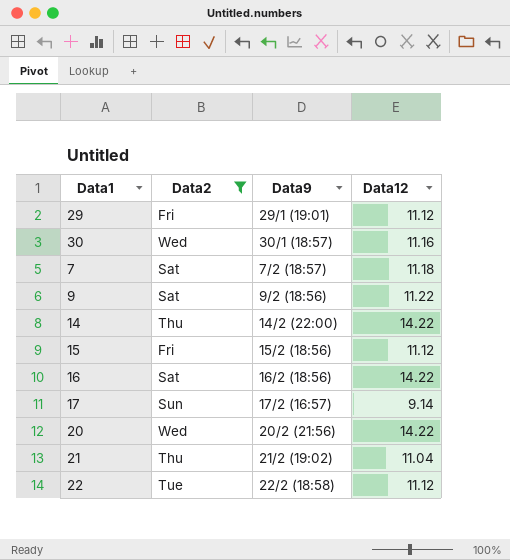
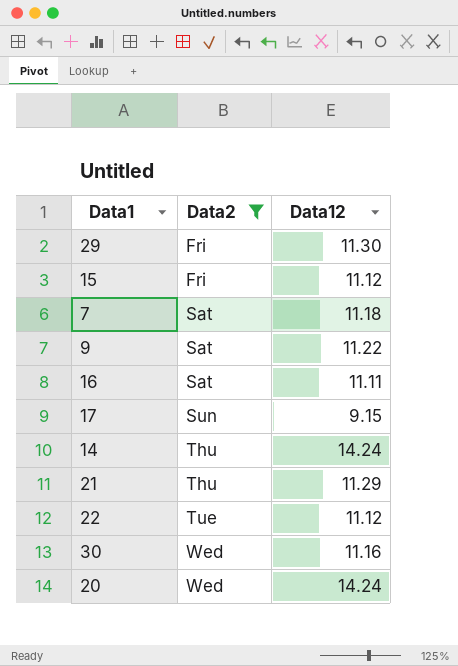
row order: none -> Data2 ascending
column Data9 | position: 3 -> none
29 | Data12: 11.12 -> 11.30
16 | Data12: 14.22 -> 11.11
17 | Data12: 9.14 -> 9.15
14 | Data12: 14.22 -> 14.24
21 | Data12: 11.04 -> 11.29
20 | Data12: 14.22 -> 14.24

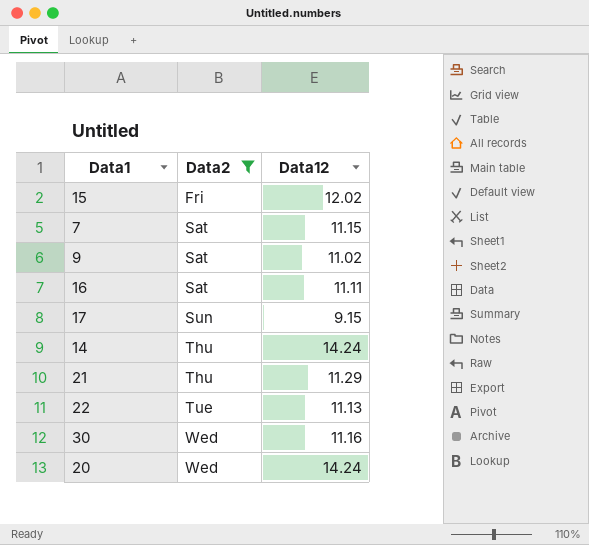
row 29: Fri | 11.30 -> none
15 | Data12: 11.12 -> 12.02
7 | Data12: 11.18 -> 11.15
9 | Data12: 11.22 -> 11.02
22 | Data12: 11.12 -> 11.13

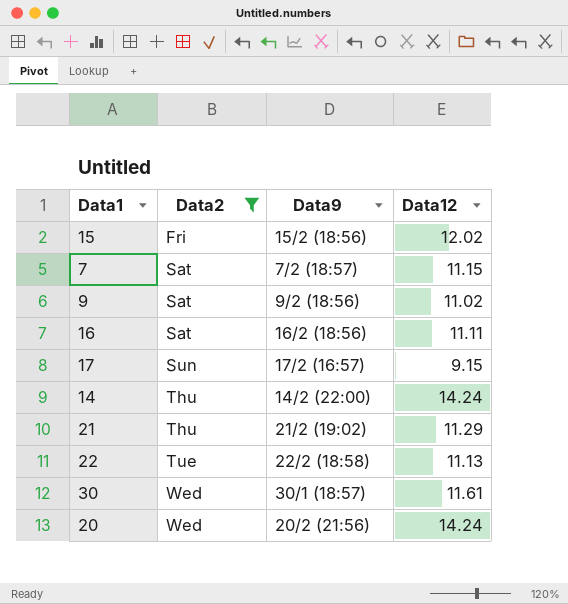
column Data9 | position: none -> 3
30 | Data12: 11.16 -> 11.61

